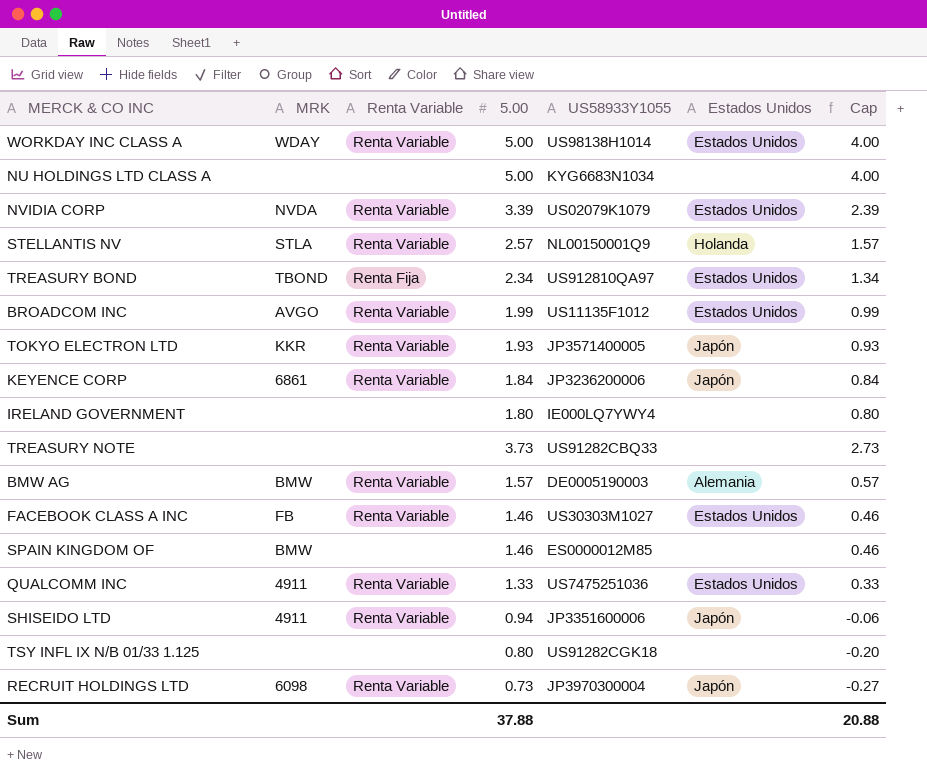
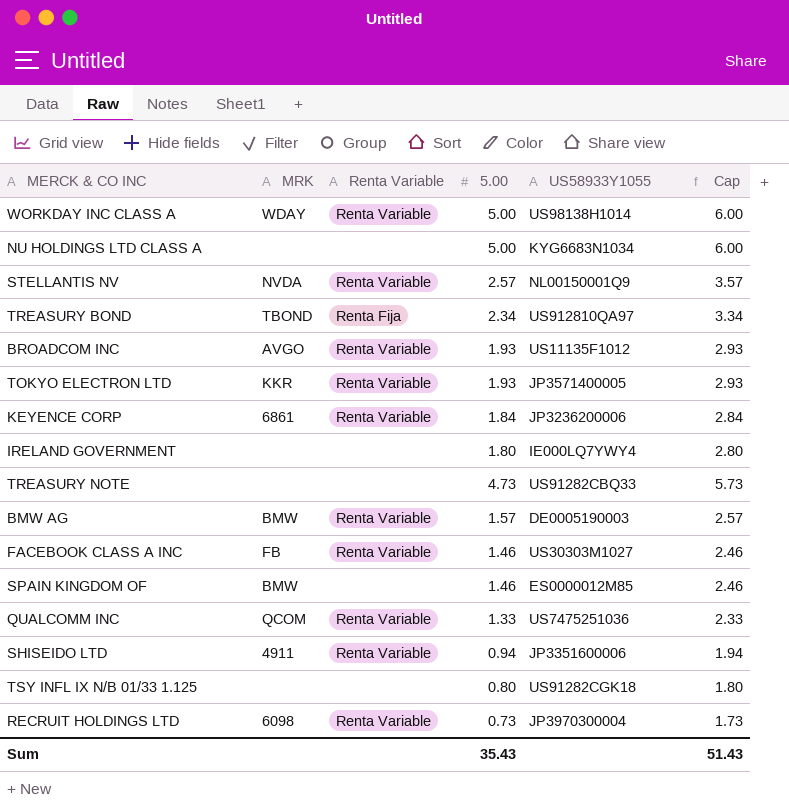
column Estados Unidos | position: 6 -> none
column Cap | formula: [5.00] - 1 -> [5.00] + 1
row NVIDIA CORP: NVDA | Renta Variable | 3.39 | US02079K1079 | Estados Unidos | 2.39 -> none
STELLANTIS NV | MRK: STLA -> NVDA
BROADCOM INC | 5.00: 1.99 -> 1.93
TREASURY NOTE | 5.00: 3.73 -> 4.73
QUALCOMM INC | MRK: 4911 -> QCOM
Sum | 5.00: 37.88 -> 35.43
Sum | Cap: 20.88 -> 51.43

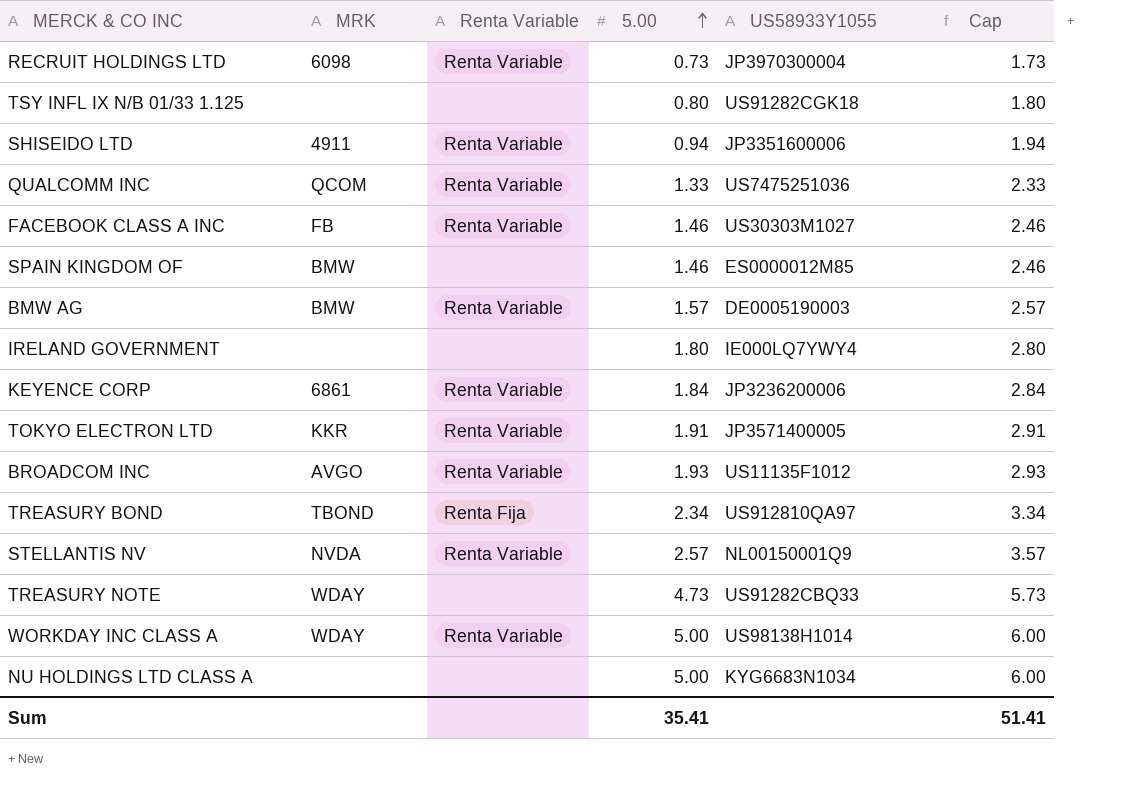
row order: none -> 5.00 ascending
TOKYO ELECTRON LTD | 5.00: 1.93 -> 1.91
TOKYO ELECTRON LTD | Cap: 2.93 -> 2.91
TREASURY NOTE | MRK: none -> WDAY
Sum | 5.00: 35.43 -> 35.41
Sum | Cap: 51.43 -> 51.41

